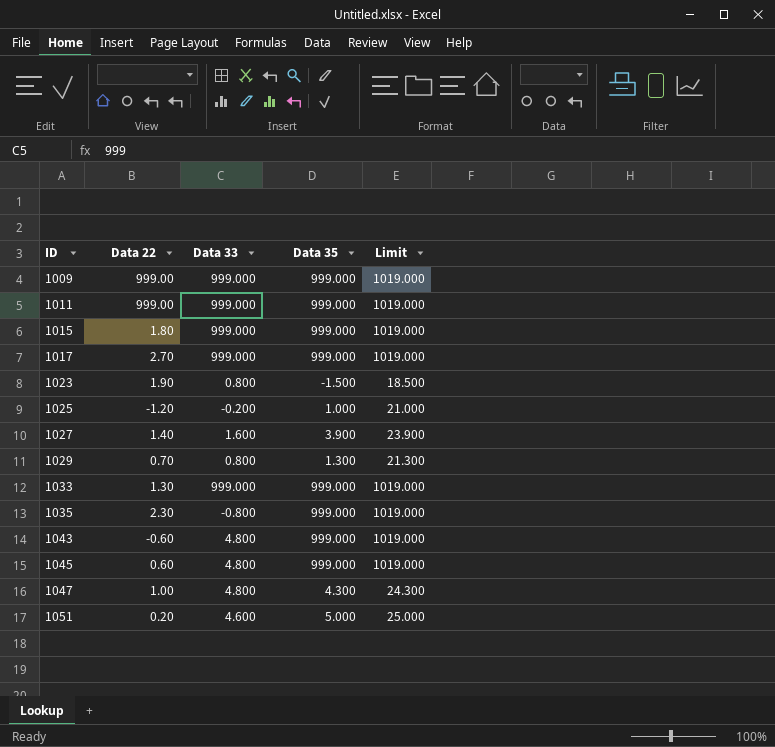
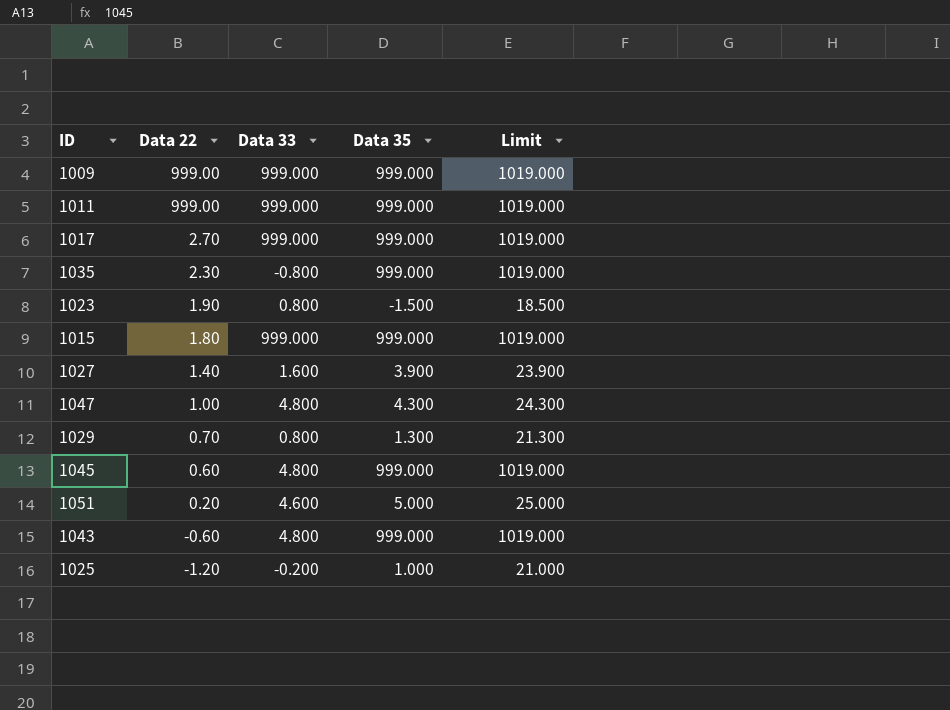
row order: ID ascending -> Data 22 descending
row 1033: 1.30 | 999.000 | 999.000 | 1019.000 -> none

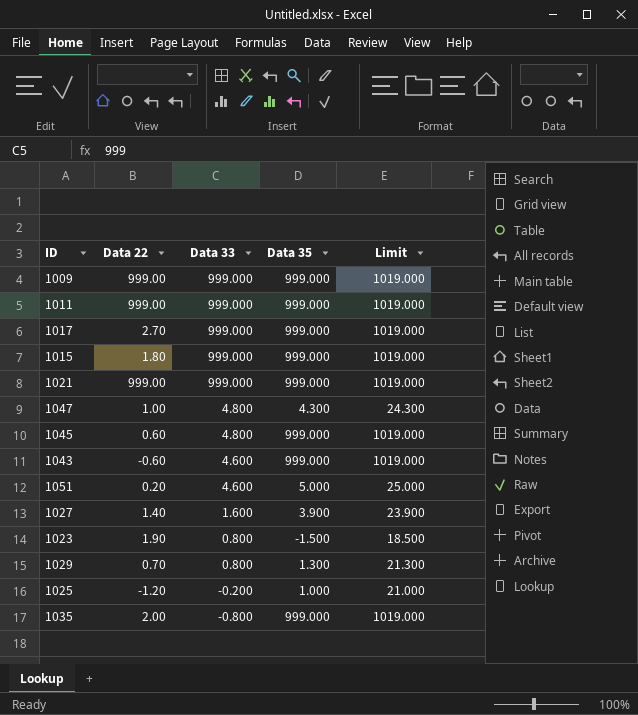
row order: Data 22 descending -> Data 33 descending
row 1021: none -> 999.00 | 999.000 | 999.000 | 1019.000
1043 | Data 33: 4.800 -> 4.600
1035 | Data 22: 2.30 -> 2.00

